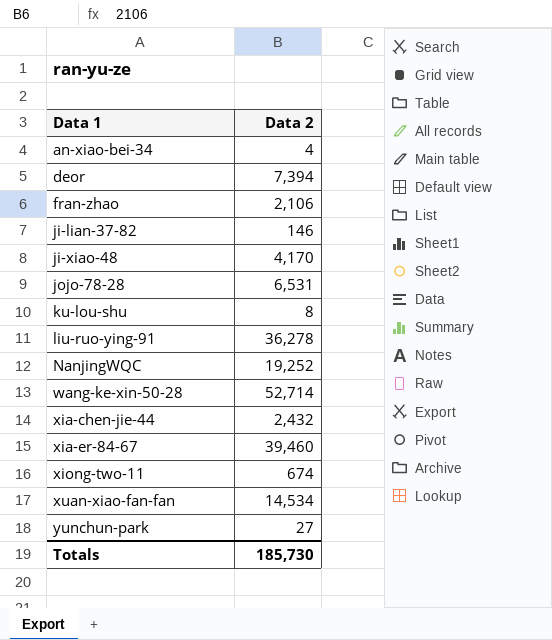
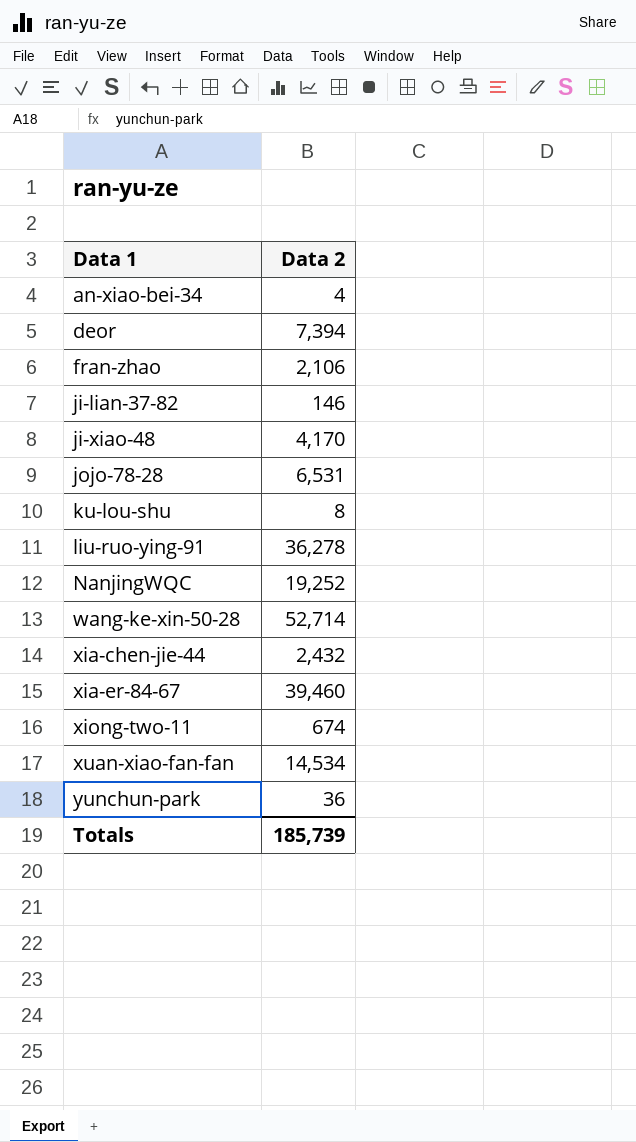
yunchun-park | Data 2: 27 -> 36
Totals | Data 2: 185,730 -> 185,739

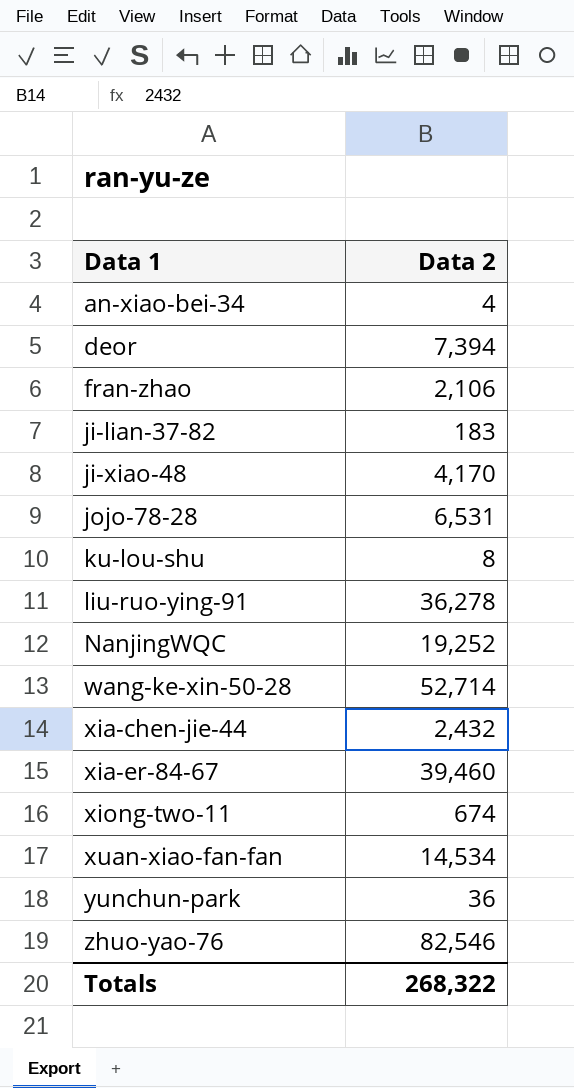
ji-lian-37-82 | Data 2: 146 -> 183
row zhuo-yao-76: none -> 82,546
Totals | Data 2: 185,739 -> 268,322

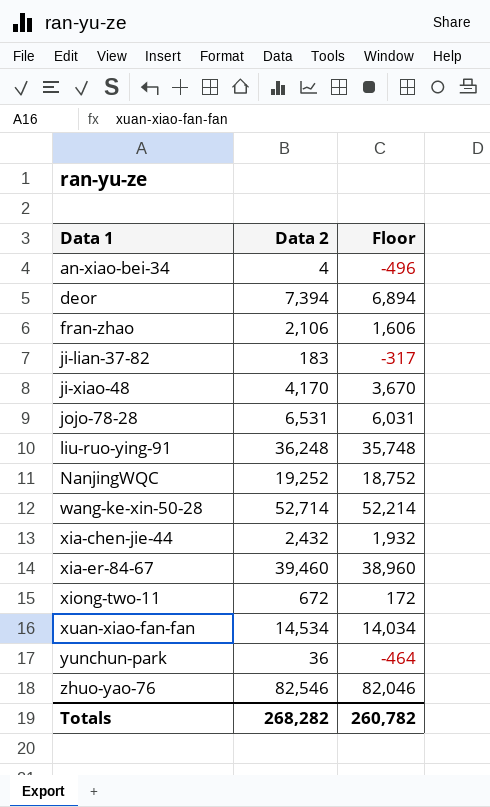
column Floor | formula: none -> [Data 2] - 500
row ku-lou-shu: 8 -> none
liu-ruo-ying-91 | Data 2: 36,278 -> 36,248
xiong-two-11 | Data 2: 674 -> 672
Totals | Data 2: 268,322 -> 268,282

